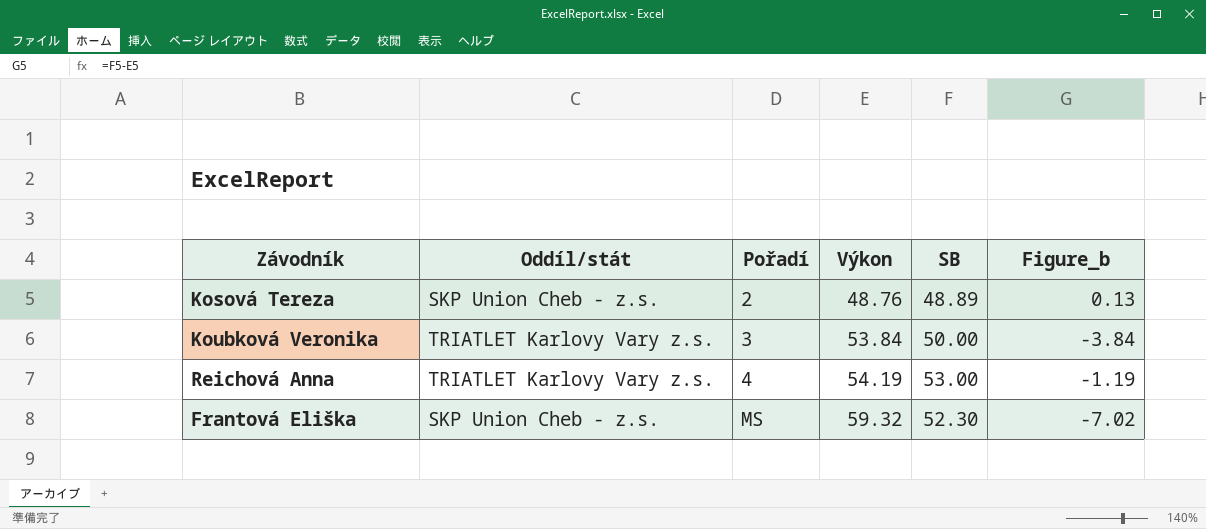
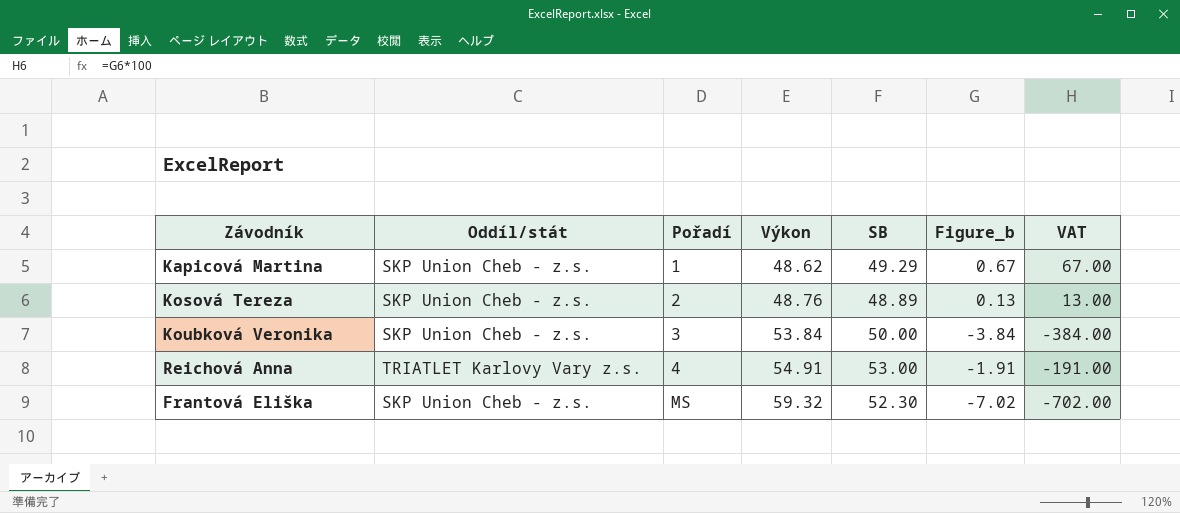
column VAT | formula: none -> [Figure_b] * 100
row Kapicová Martina: none -> SKP Union Cheb - z.s. | 1 | 48.62 | 49.29 | 0.67 | 67.00
Koubková Veronika | Oddíl/stát: TRIATLET Karlovy Vary z.s. -> SKP Union Cheb - z.s.
Reichová Anna | Výkon: 54.19 -> 54.91
Reichová Anna | Figure_b: -1.19 -> -1.91

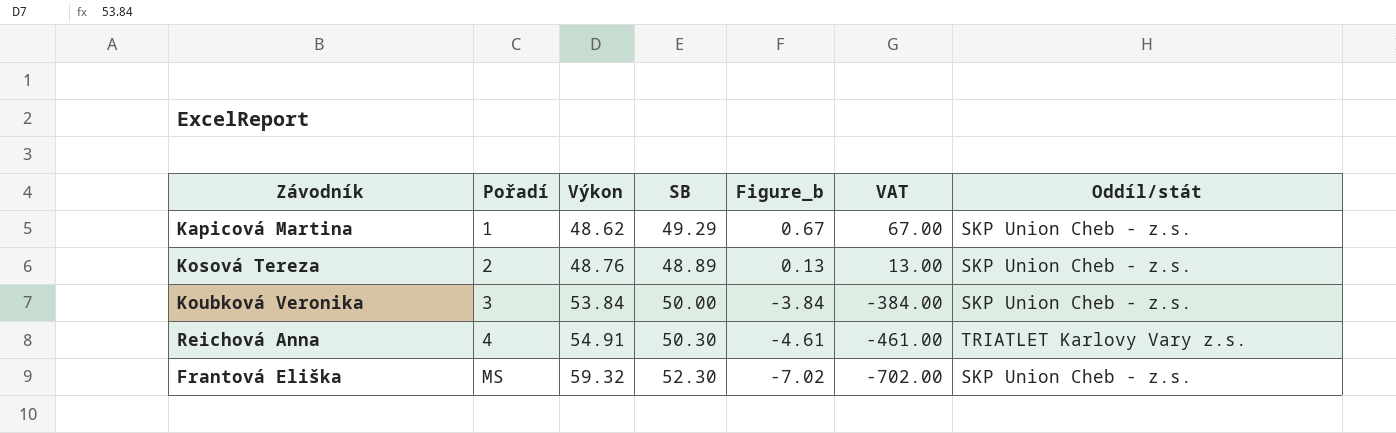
column Oddíl/stát | position: 2 -> 7
Reichová Anna | SB: 53.00 -> 50.30
Reichová Anna | Figure_b: -1.91 -> -4.61
Reichová Anna | VAT: -191.00 -> -461.00

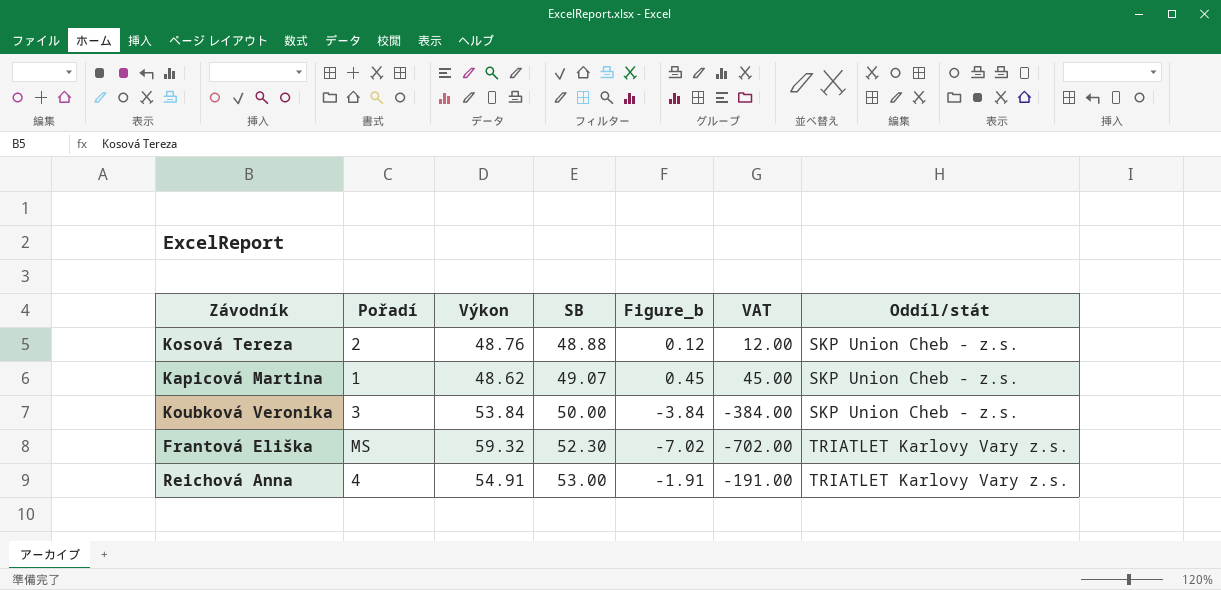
row order: Pořadí ascending -> SB ascending
Kosová Tereza | SB: 48.89 -> 48.88
Kosová Tereza | Figure_b: 0.13 -> 0.12
Kosová Tereza | VAT: 13.00 -> 12.00
Kapicová Martina | SB: 49.29 -> 49.07
Kapicová Martina | Figure_b: 0.67 -> 0.45
Kapicová Martina | VAT: 67.00 -> 45.00
Frantová Eliška | Oddíl/stát: SKP Union Cheb - z.s. -> TRIATLET Karlovy Vary z.s.
Reichová Anna | SB: 50.30 -> 53.00
Reichová Anna | Figure_b: -4.61 -> -1.91
Reichová Anna | VAT: -461.00 -> -191.00

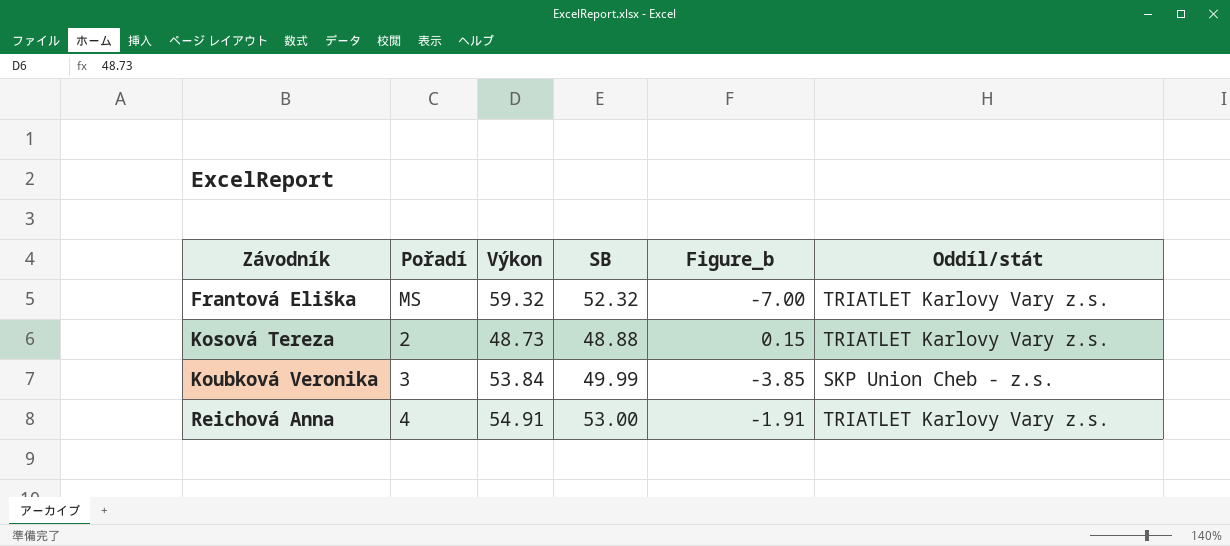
row order: SB ascending -> Závodník ascending
column VAT | formula: [Figure_b] * 100 -> none
row Kapicová Martina: 1 | 48.62 | 49.07 | 0.45 | 45.00 | SKP Union Cheb - z.s. -> none
Frantová Eliška | SB: 52.30 -> 52.32
Frantová Eliška | Figure_b: -7.02 -> -7.00
Kosová Tereza | Výkon: 48.76 -> 48.73
Kosová Tereza | Figure_b: 0.12 -> 0.15
Kosová Tereza | Oddíl/stát: SKP Union Cheb - z.s. -> TRIATLET Karlovy Vary z.s.
Koubková Veronika | SB: 50.00 -> 49.99
Koubková Veronika | Figure_b: -3.84 -> -3.85

